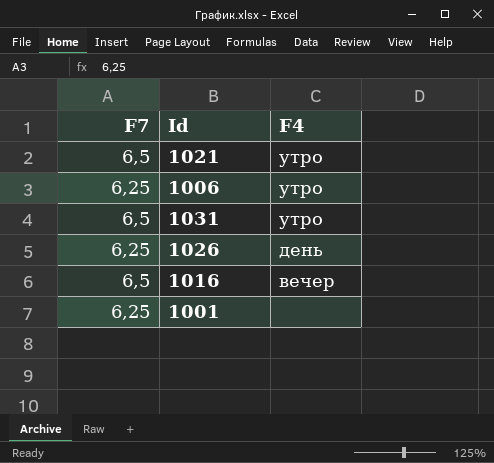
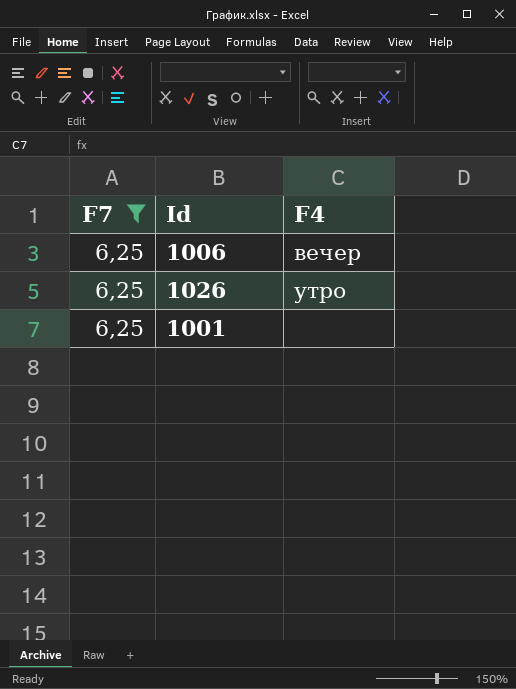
filter: none -> F7 = 6,25
1006 | F4: утро -> вечер
1026 | F4: день -> утро

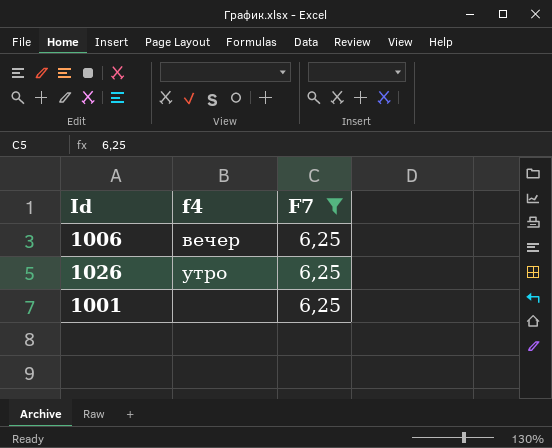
column name: F4 -> f4
column F7 | position: 1 -> 3

